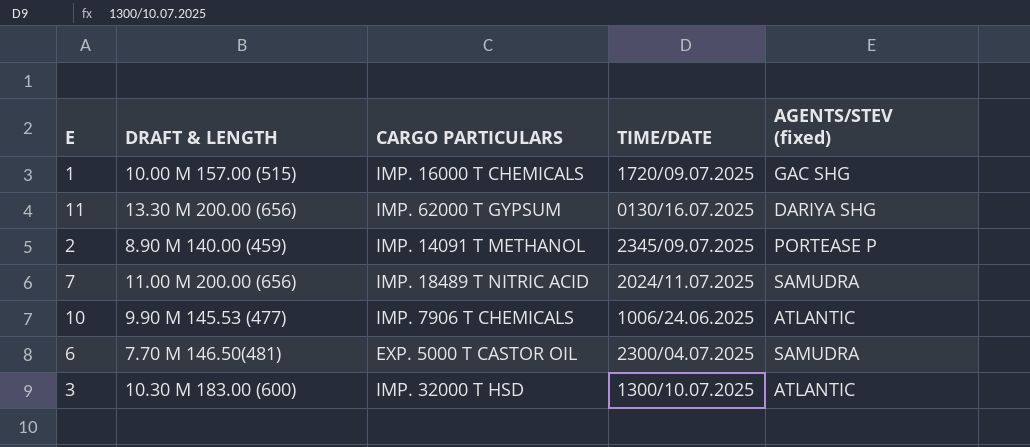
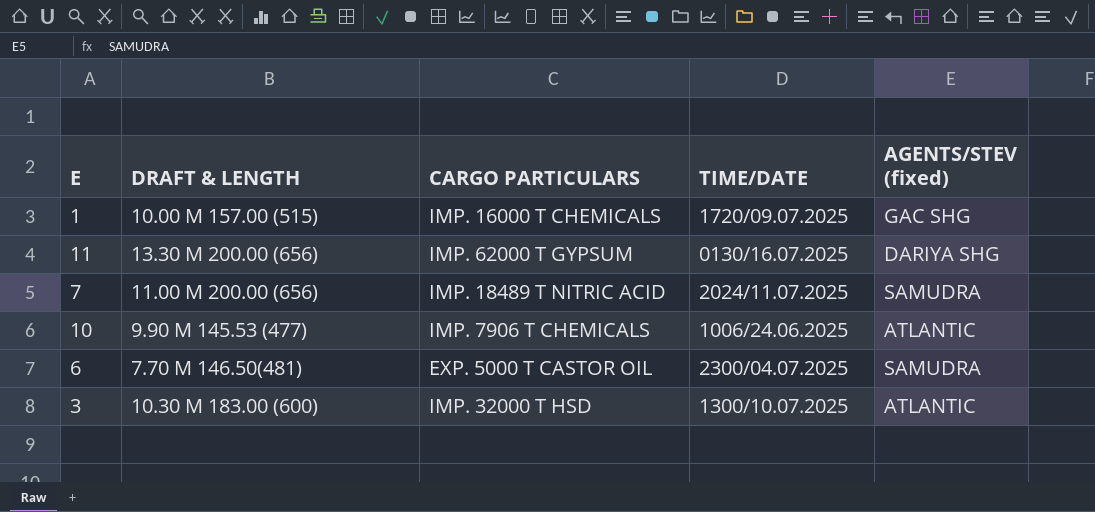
row 2: 8.90 M 140.00 (459) | IMP. 14091 T METHANOL | 2345/09.07.2025 | PORTEASE P -> none

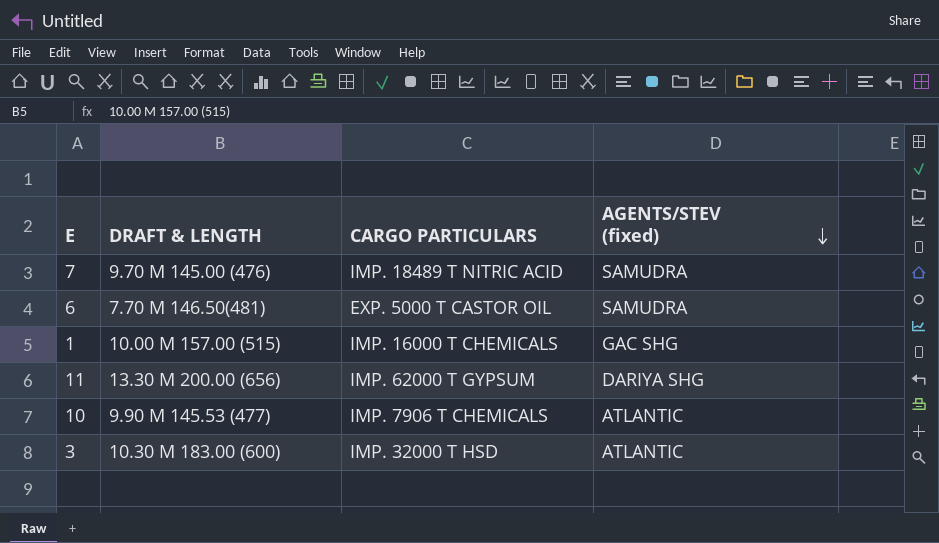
row order: none -> AGENTS/STEV (fixed) descending
column TIME/DATE | position: 4 -> none
7 | DRAFT & LENGTH: 11.00 M 200.00 (656) -> 9.70 M 145.00 (476)

